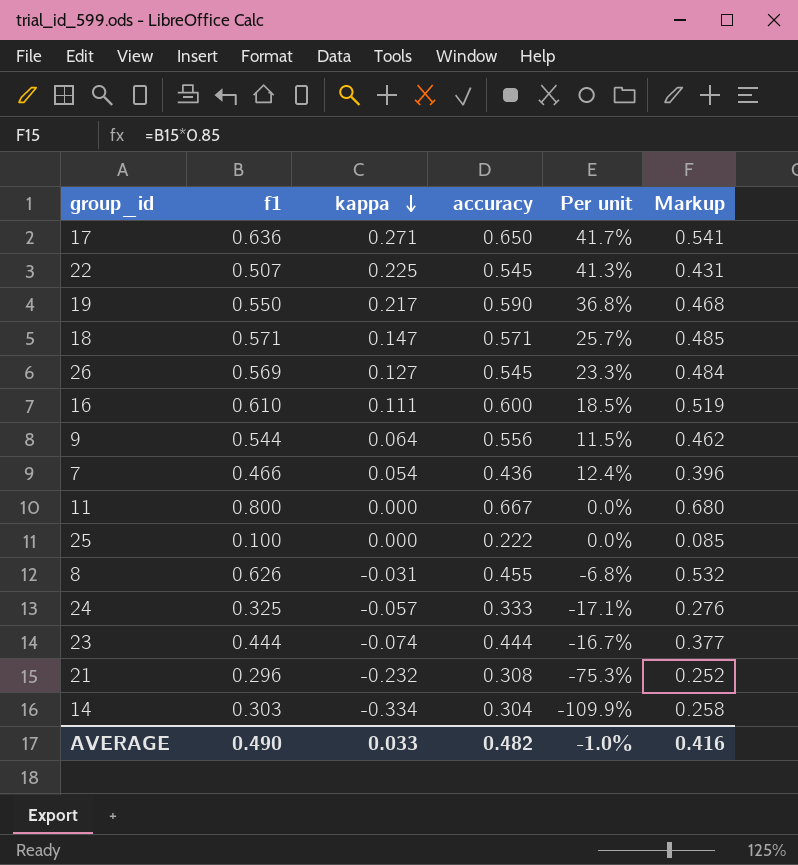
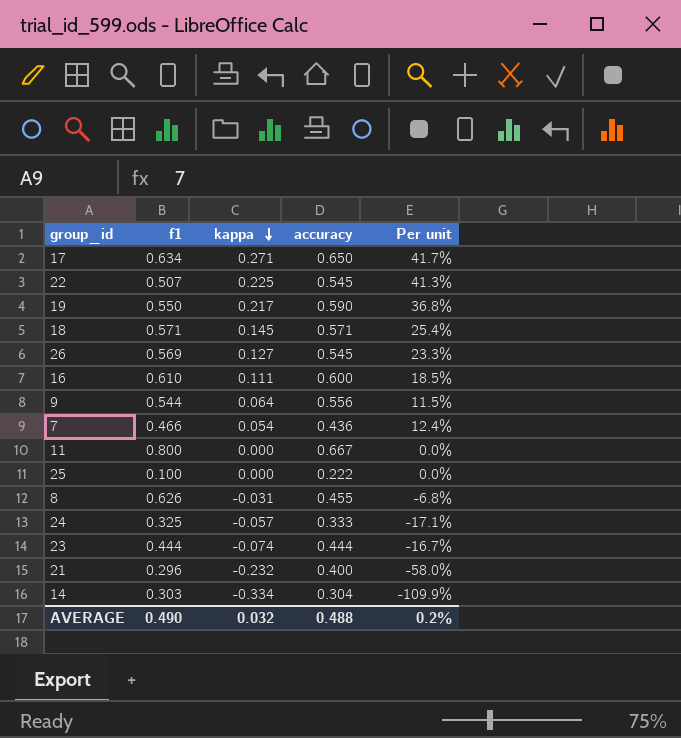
column Markup | formula: [f1] * 0.85 -> none
17 | f1: 0.636 -> 0.634
18 | kappa: 0.147 -> 0.145
18 | Per unit: 25.7% -> 25.4%
21 | accuracy: 0.308 -> 0.400
21 | Per unit: -75.3% -> -58.0%
AVERAGE | kappa: 0.033 -> 0.032
AVERAGE | accuracy: 0.482 -> 0.488
AVERAGE | Per unit: -1.0% -> 0.2%

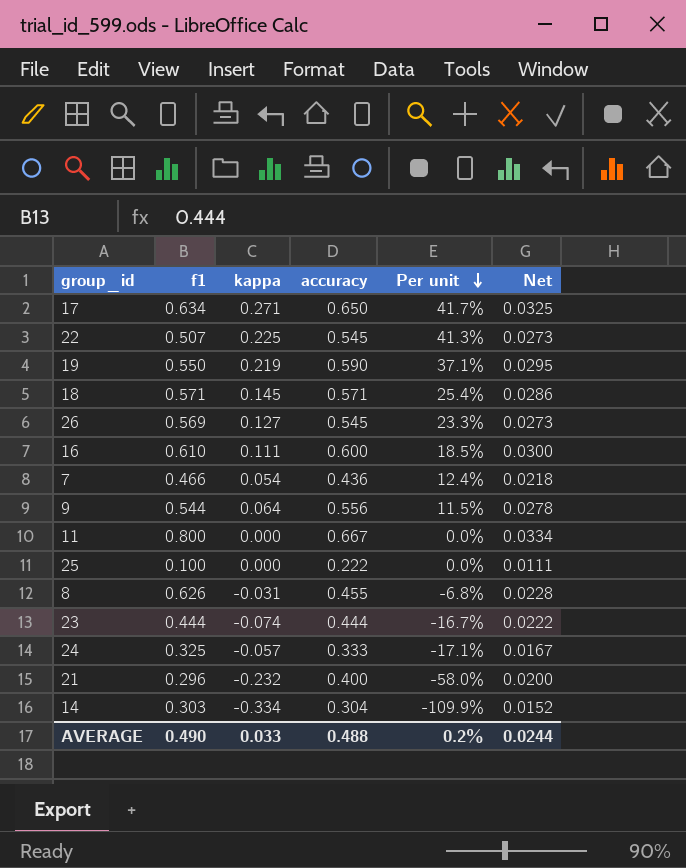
row order: kappa descending -> Per unit descending
column Net | formula: none -> [accuracy] * 0.05
19 | kappa: 0.217 -> 0.219
19 | Per unit: 36.8% -> 37.1%
AVERAGE | kappa: 0.032 -> 0.033

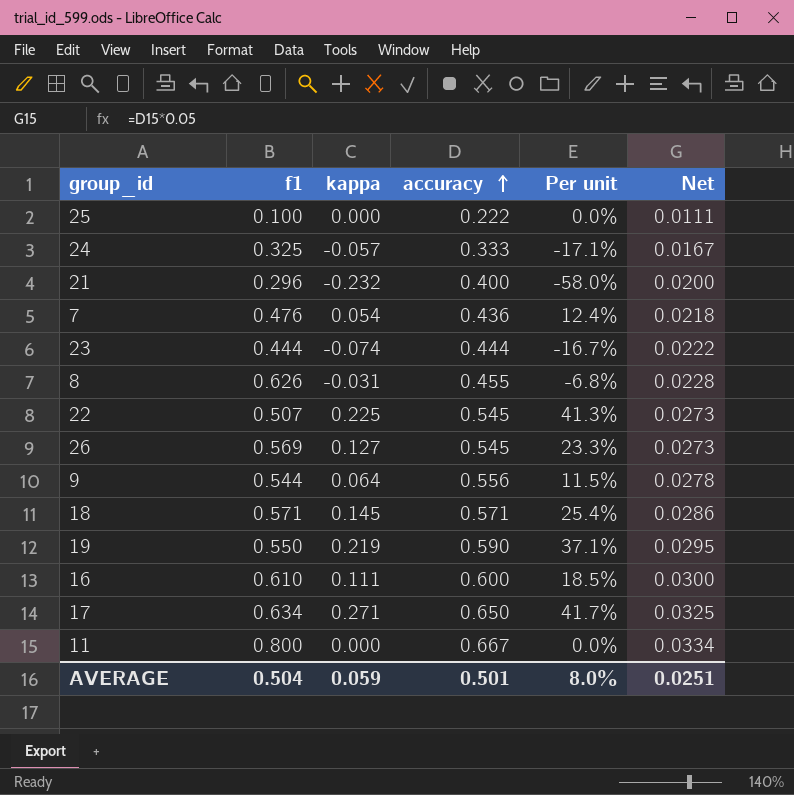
row order: Per unit descending -> accuracy ascending
row 14: 0.303 | -0.334 | 0.304 | -109.9% | 0.0152 -> none
7 | f1: 0.466 -> 0.476
AVERAGE | f1: 0.490 -> 0.504
AVERAGE | kappa: 0.033 -> 0.059
AVERAGE | accuracy: 0.488 -> 0.501
AVERAGE | Per unit: 0.2% -> 8.0%
AVERAGE | Net: 0.0244 -> 0.0251

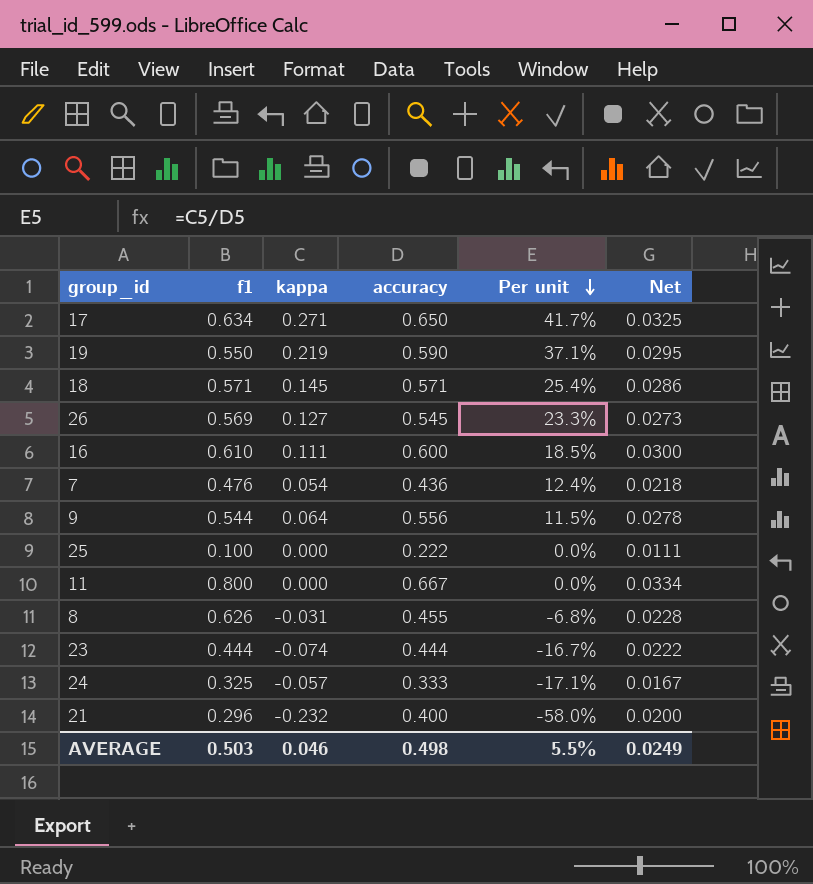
row order: accuracy ascending -> Per unit descending
row 22: 0.507 | 0.225 | 0.545 | 41.3% | 0.0273 -> none
AVERAGE | f1: 0.504 -> 0.503
AVERAGE | kappa: 0.059 -> 0.046
AVERAGE | accuracy: 0.501 -> 0.498
AVERAGE | Per unit: 8.0% -> 5.5%
AVERAGE | Net: 0.0251 -> 0.0249

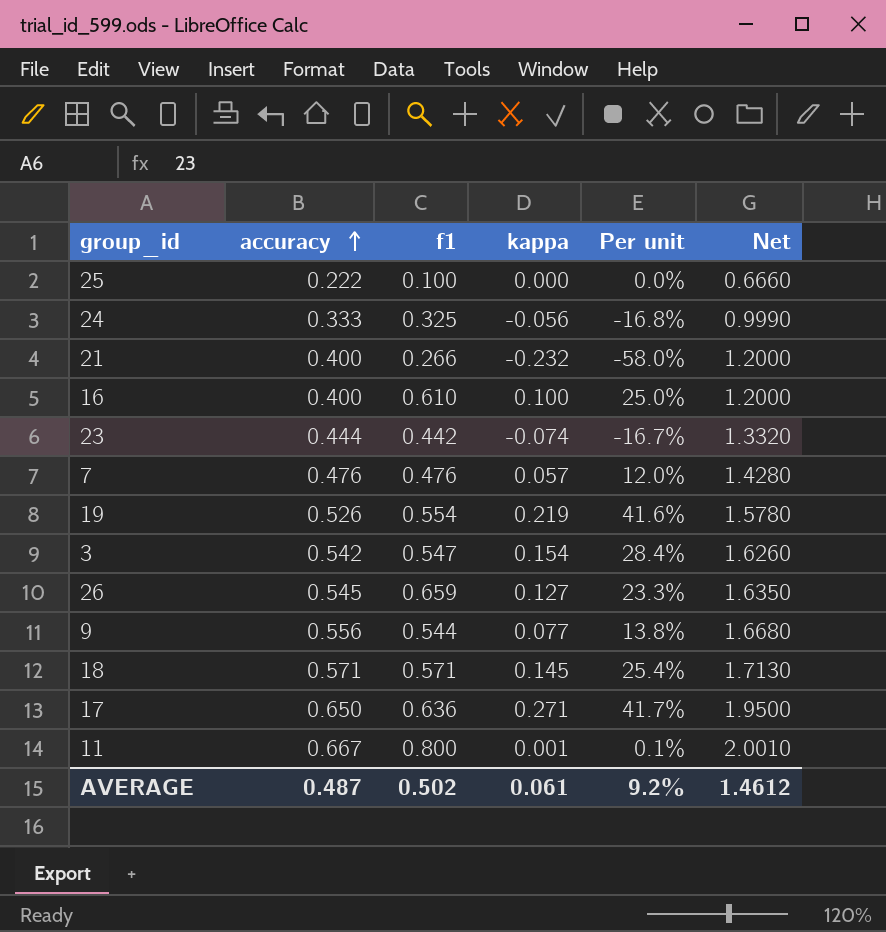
row order: Per unit descending -> accuracy ascending
column accuracy | position: 4 -> 2
column Net | formula: [accuracy] * 0.05 -> [accuracy] * 3
row 8: 0.626 | -0.031 | 0.455 | -6.8% | 0.0228 -> none
24 | kappa: -0.057 -> -0.056
24 | Per unit: -17.1% -> -16.8%
21 | f1: 0.296 -> 0.266
16 | accuracy: 0.600 -> 0.400
16 | kappa: 0.111 -> 0.100
16 | Per unit: 18.5% -> 25.0%
23 | f1: 0.444 -> 0.442
7 | accuracy: 0.436 -> 0.476
7 | kappa: 0.054 -> 0.057
7 | Per unit: 12.4% -> 12.0%
19 | accuracy: 0.590 -> 0.526
19 | f1: 0.550 -> 0.554
19 | Per unit: 37.1% -> 41.6%
row 3: none -> 0.542 | 0.547 | 0.154 | 28.4% | 1.6260
26 | f1: 0.569 -> 0.659
9 | kappa: 0.064 -> 0.077
9 | Per unit: 11.5% -> 13.8%
17 | f1: 0.634 -> 0.636
11 | kappa: 0.000 -> 0.001
11 | Per unit: 0.0% -> 0.1%
AVERAGE | accuracy: 0.498 -> 0.487
AVERAGE | f1: 0.503 -> 0.502
AVERAGE | kappa: 0.046 -> 0.061
AVERAGE | Per unit: 5.5% -> 9.2%
AVERAGE | Net: 0.0249 -> 1.4612

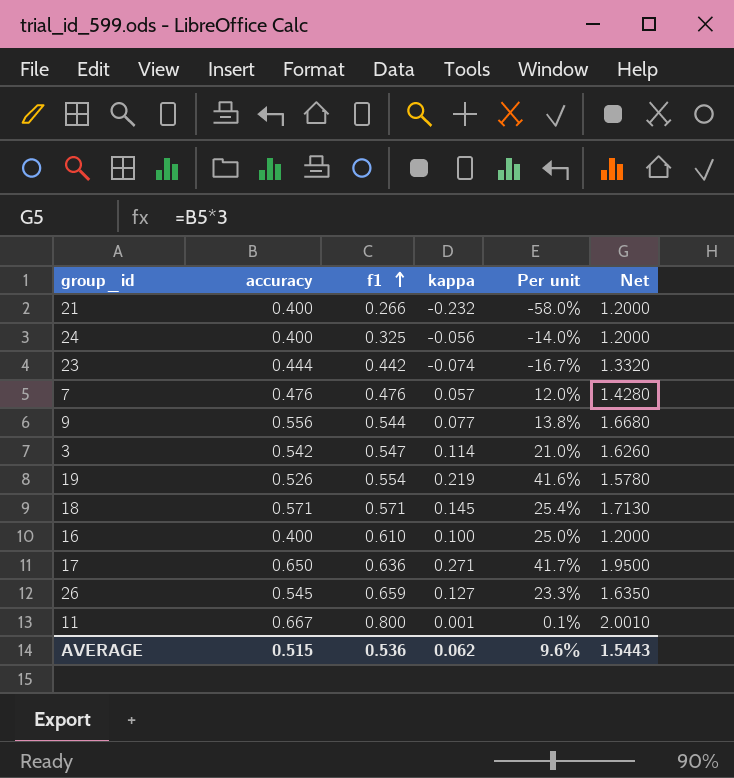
row order: accuracy ascending -> f1 ascending
row 25: 0.222 | 0.100 | 0.000 | 0.0% | 0.6660 -> none
24 | accuracy: 0.333 -> 0.400
24 | Per unit: -16.8% -> -14.0%
24 | Net: 0.9990 -> 1.2000
3 | kappa: 0.154 -> 0.114
3 | Per unit: 28.4% -> 21.0%
AVERAGE | accuracy: 0.487 -> 0.515
AVERAGE | f1: 0.502 -> 0.536
AVERAGE | kappa: 0.061 -> 0.062
AVERAGE | Per unit: 9.2% -> 9.6%
AVERAGE | Net: 1.4612 -> 1.5443

